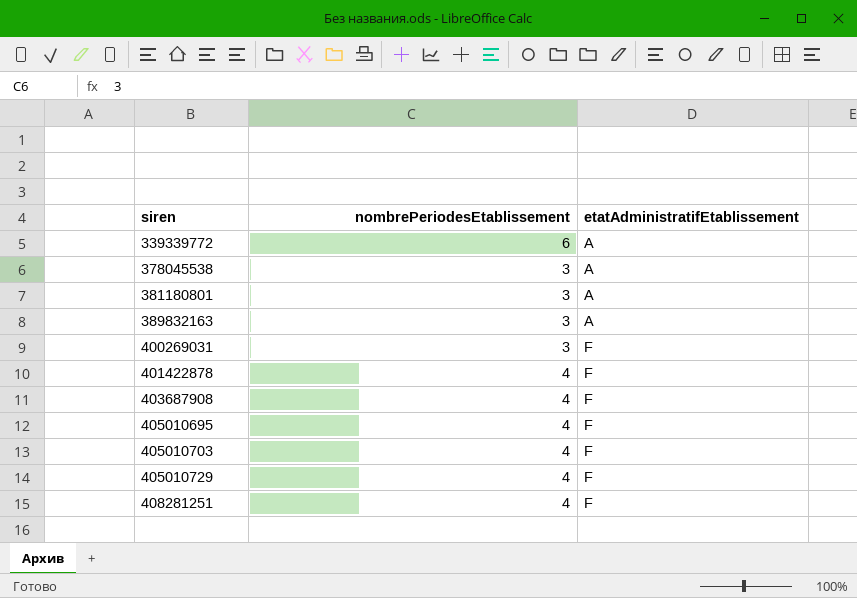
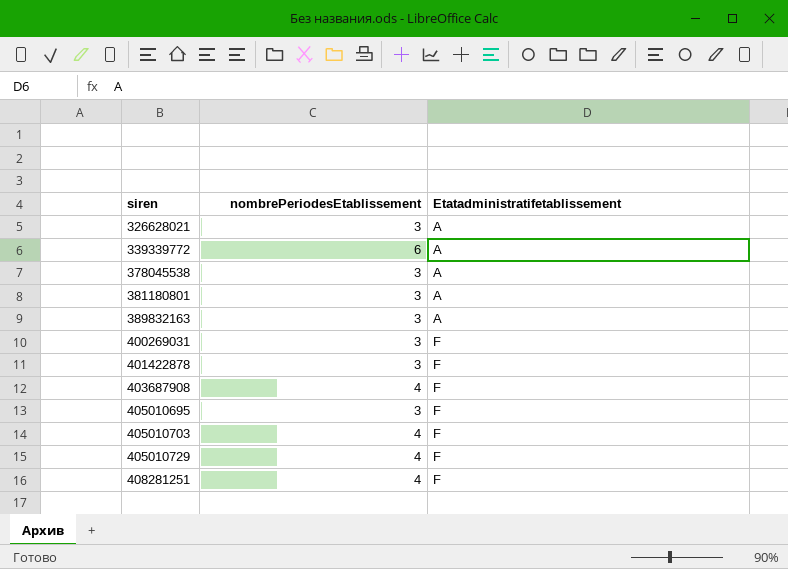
column name: etatAdministratifEtablissement -> Etatadministratifetablissement
row 326628021: none -> 3 | A
401422878 | nombrePeriodesEtablissement: 4 -> 3
405010695 | nombrePeriodesEtablissement: 4 -> 3

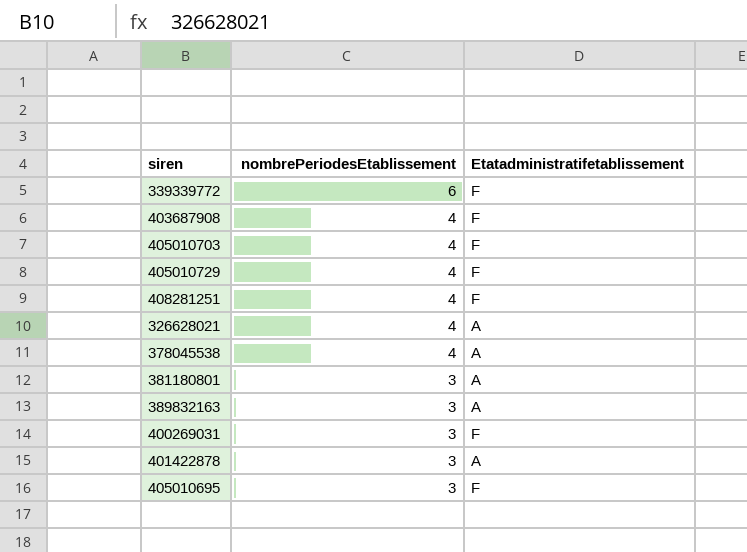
row order: siren ascending -> nombrePeriodesEtablissement descending
339339772 | Etatadministratifetablissement: A -> F
326628021 | nombrePeriodesEtablissement: 3 -> 4
378045538 | nombrePeriodesEtablissement: 3 -> 4
401422878 | Etatadministratifetablissement: F -> A

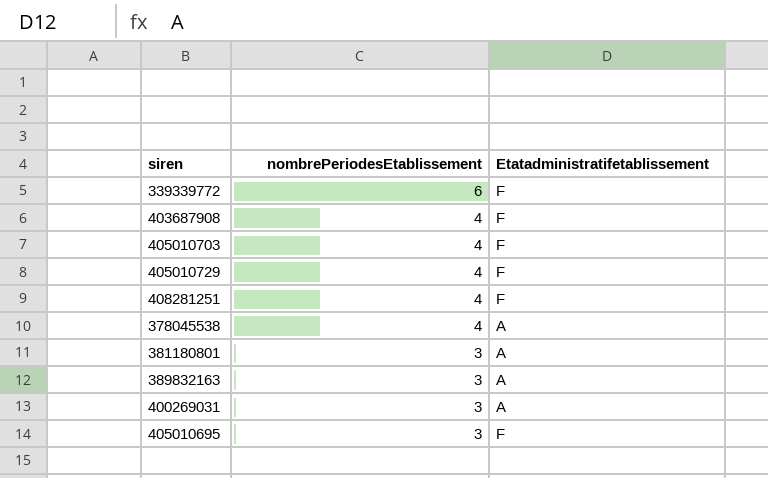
row 326628021: 4 | A -> none
row 401422878: 3 | A -> none
400269031 | Etatadministratifetablissement: F -> A

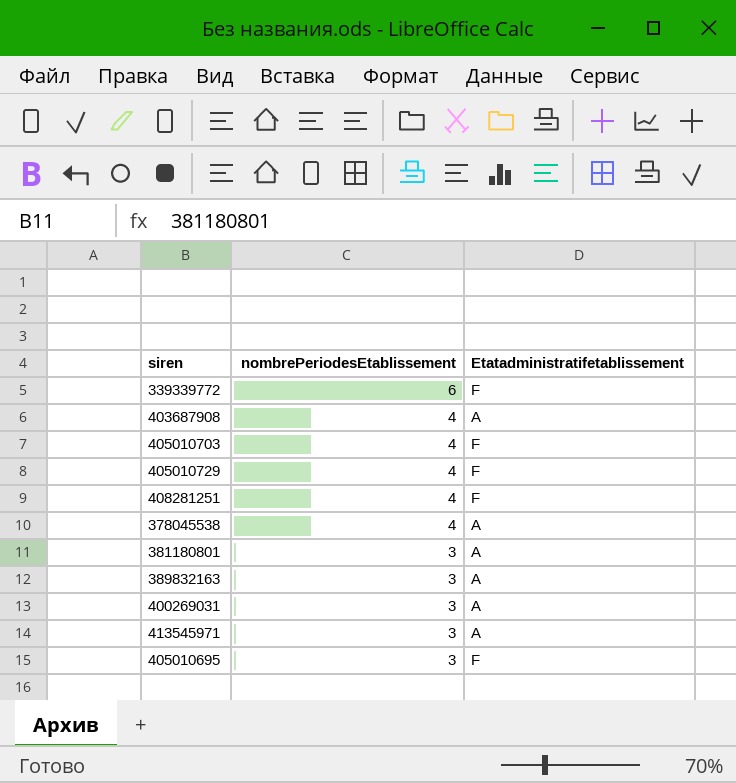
403687908 | Etatadministratifetablissement: F -> A
row 413545971: none -> 3 | A

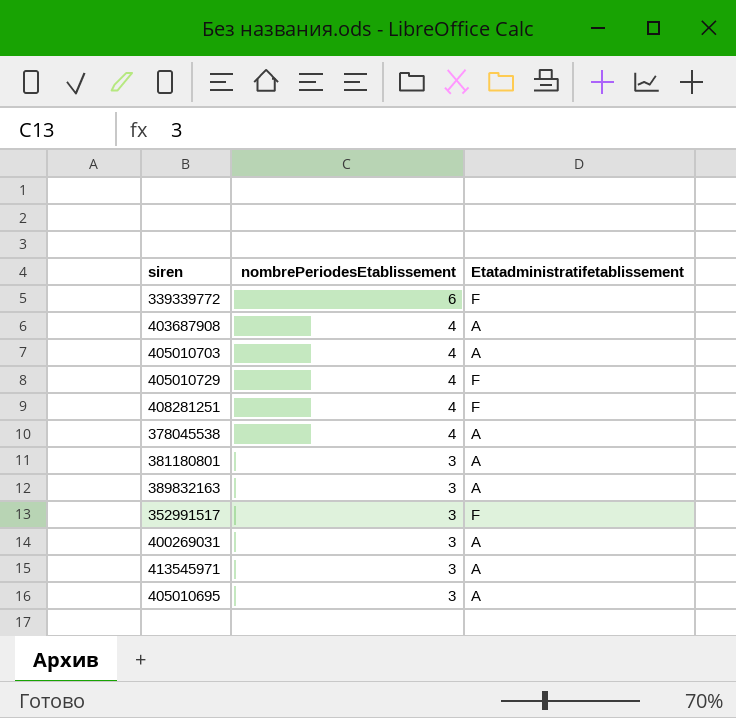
405010703 | Etatadministratifetablissement: F -> A
row 352991517: none -> 3 | F
405010695 | Etatadministratifetablissement: F -> A

